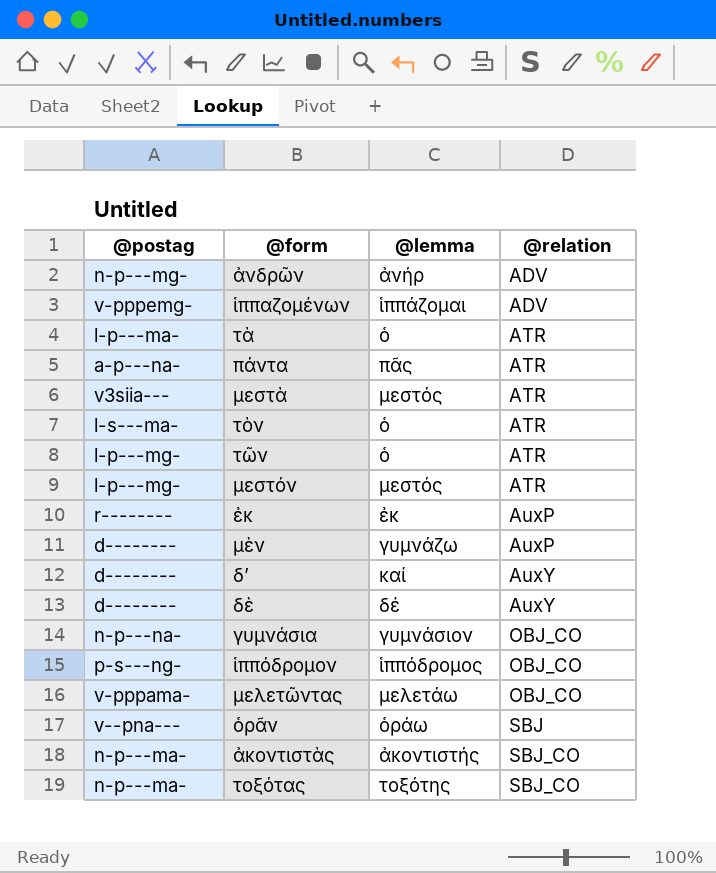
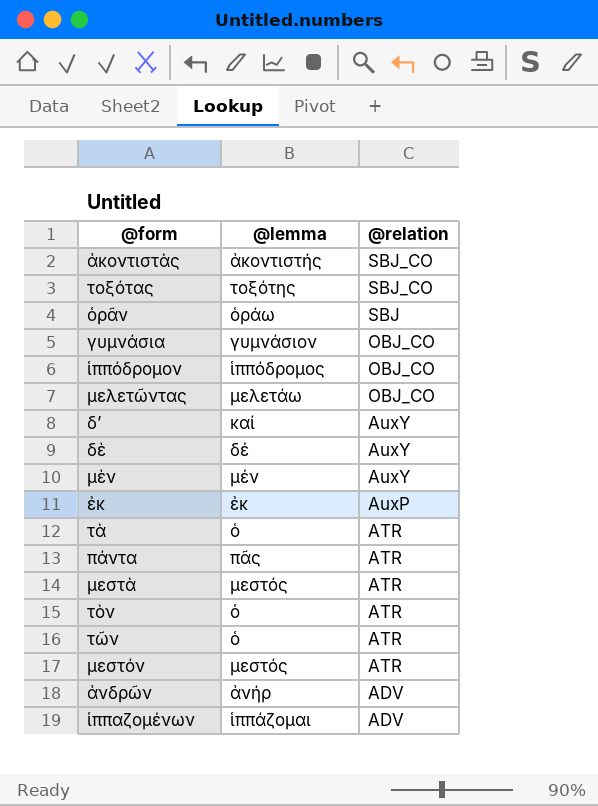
row order: @relation ascending -> @relation descending
column @postag | position: 1 -> none
μὲν | @lemma: γυμνάζω -> μέν
μὲν | @relation: AuxP -> AuxY

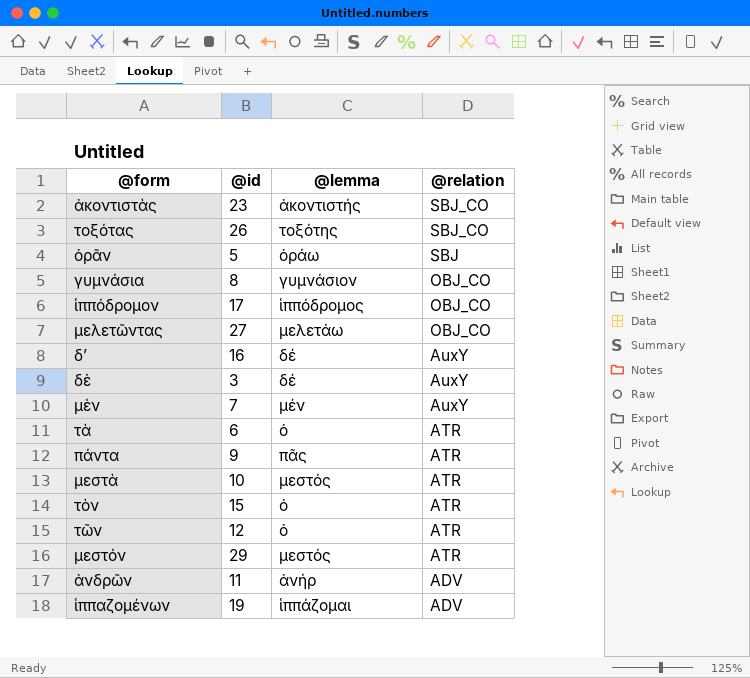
column @id | position: none -> 2
row ἐκ: ἐκ | AuxP -> none
δʼ | @lemma: καί -> δέ

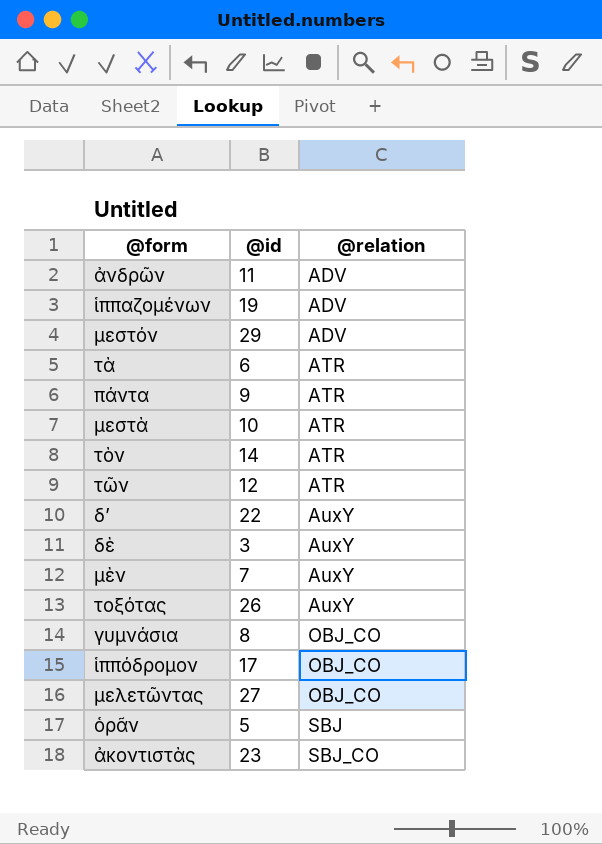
row order: @relation descending -> @relation ascending
column @lemma | position: 3 -> none
μεστόν | @relation: ATR -> ADV
τὸν | @id: 15 -> 14
δʼ | @id: 16 -> 22
τοξότας | @relation: SBJ_CO -> AuxY

